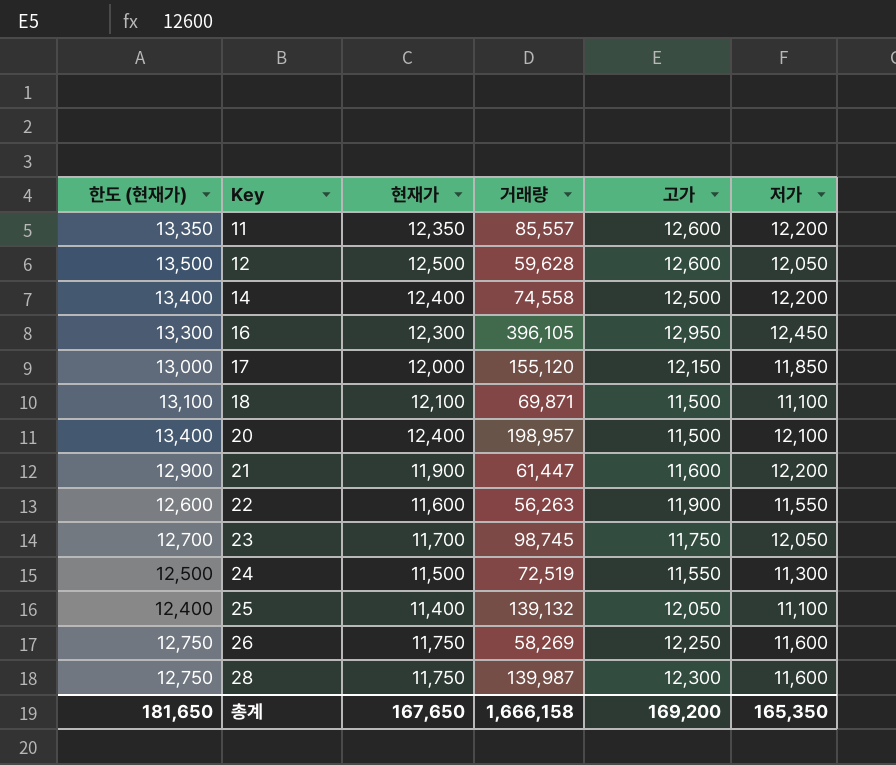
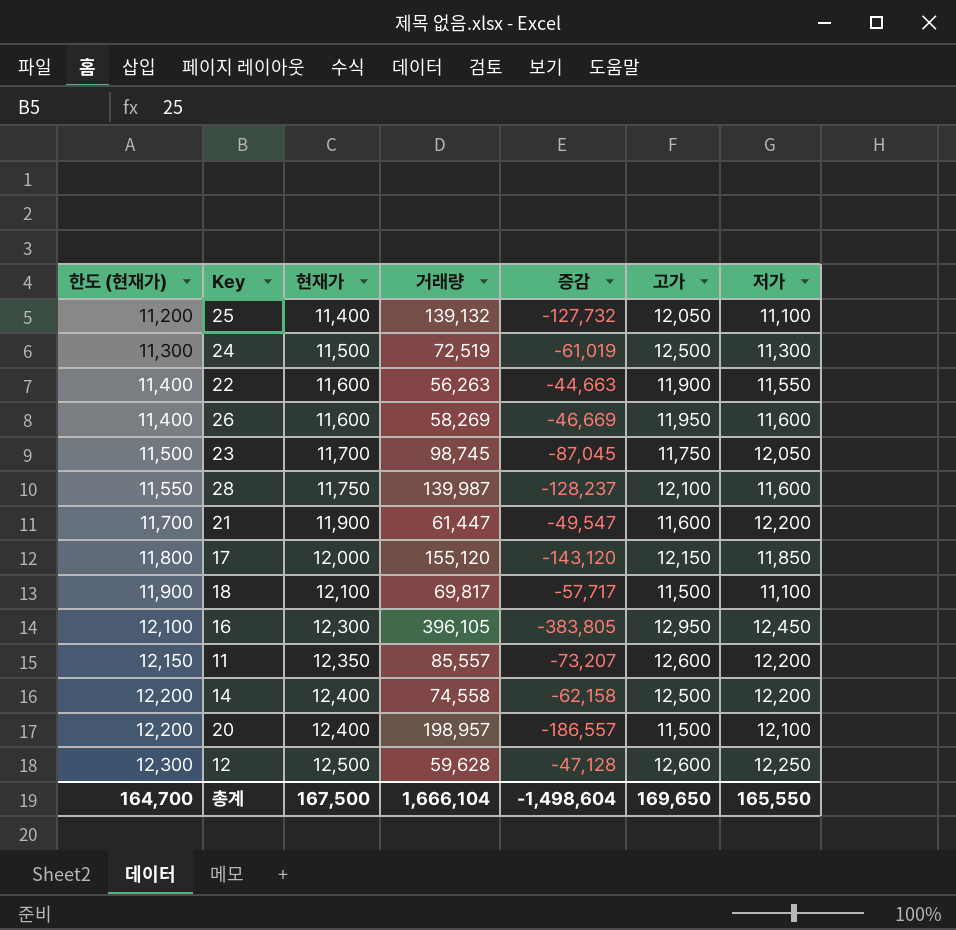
row order: Key ascending -> 한도 (현재가) ascending
column 한도 (현재가) | formula: [현재가] + 1000 -> [현재가] - 200
column 증감 | formula: none -> [현재가] - [거래량]
24 | 고가: 11,550 -> 12,500
26 | 현재가: 11,750 -> 11,600
26 | 고가: 12,250 -> 11,950
28 | 고가: 12,300 -> 12,100
18 | 거래량: 69,871 -> 69,817
12 | 저가: 12,050 -> 12,250
총계 | 한도 (현재가): 181,650 -> 164,700
총계 | 현재가: 167,650 -> 167,500
총계 | 거래량: 1,666,158 -> 1,666,104
총계 | 고가: 169,200 -> 169,650
총계 | 저가: 165,350 -> 165,550

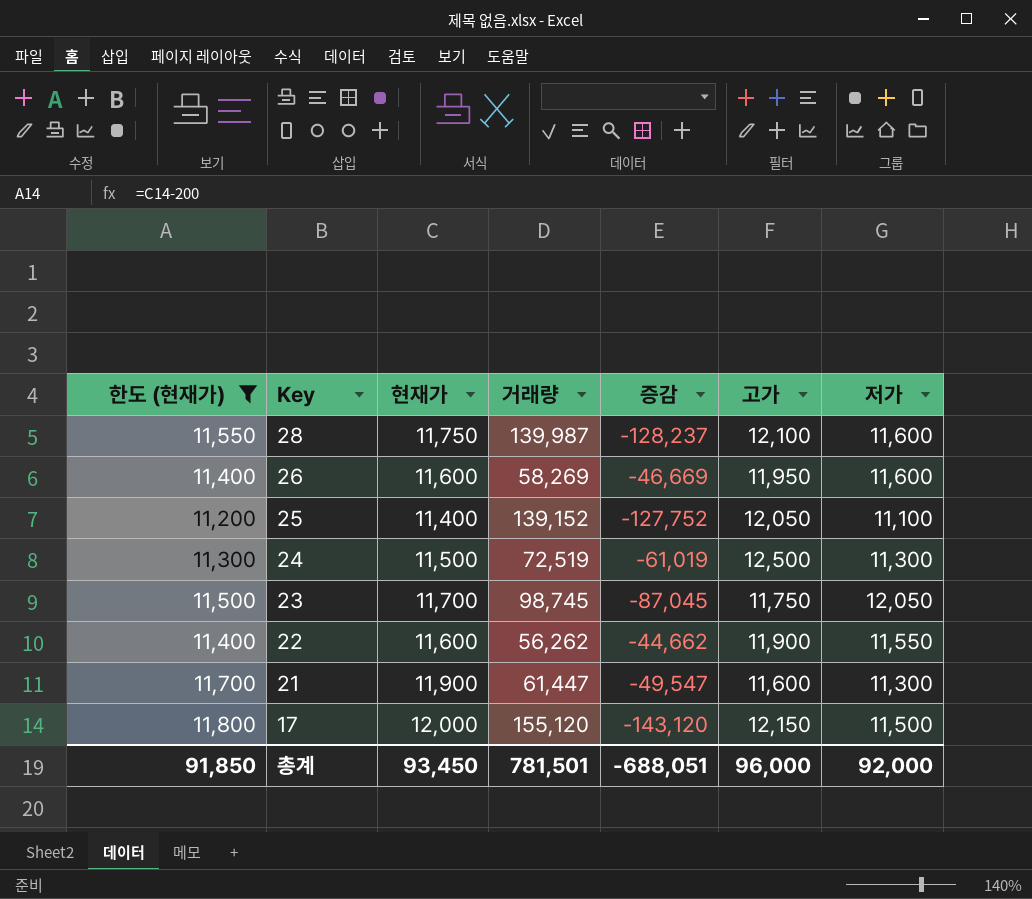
filter: none -> 한도 (현재가) <= 11,800
row order: 한도 (현재가) ascending -> Key descending
25 | 거래량: 139,132 -> 139,152
25 | 증감: -127,732 -> -127,752
22 | 거래량: 56,263 -> 56,262
22 | 증감: -44,663 -> -44,662
21 | 저가: 12,200 -> 11,300
17 | 저가: 11,850 -> 11,500
총계 | 한도 (현재가): 164,700 -> 91,850
총계 | 현재가: 167,500 -> 93,450
총계 | 거래량: 1,666,104 -> 781,501
총계 | 증감: -1,498,604 -> -688,051
총계 | 고가: 169,650 -> 96,000
총계 | 저가: 165,550 -> 92,000

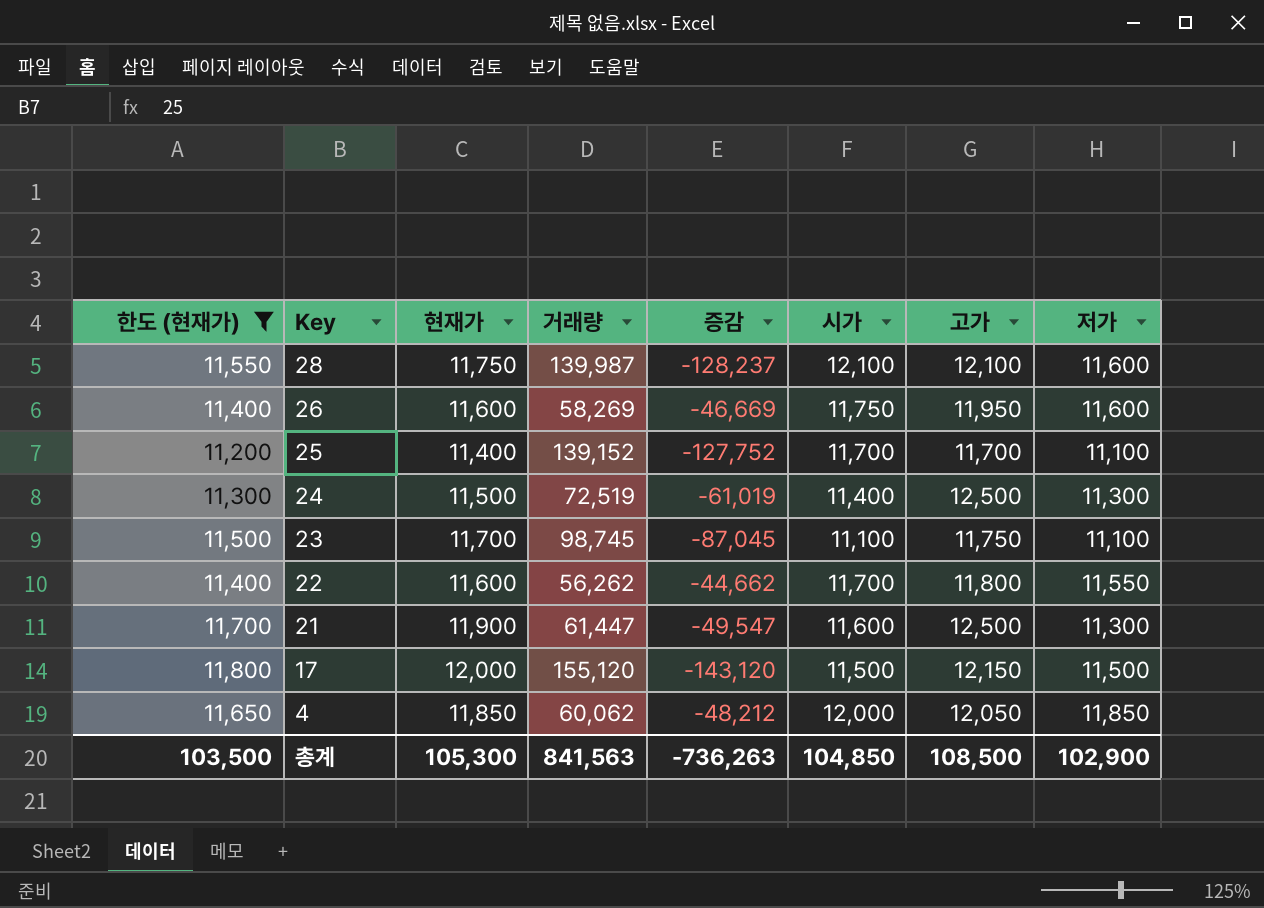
column 시가 | position: none -> 6
25 | 고가: 12,050 -> 11,700
23 | 저가: 12,050 -> 11,100
22 | 고가: 11,900 -> 11,800
21 | 고가: 11,600 -> 12,500
row 4: none -> 11,650 | 11,850 | 60,062 | -48,212 | 12,000 | 12,050 | 11,850
총계 | 한도 (현재가): 91,850 -> 103,500
총계 | 현재가: 93,450 -> 105,300
총계 | 거래량: 781,501 -> 841,563
총계 | 증감: -688,051 -> -736,263
총계 | 고가: 96,000 -> 108,500
총계 | 저가: 92,000 -> 102,900

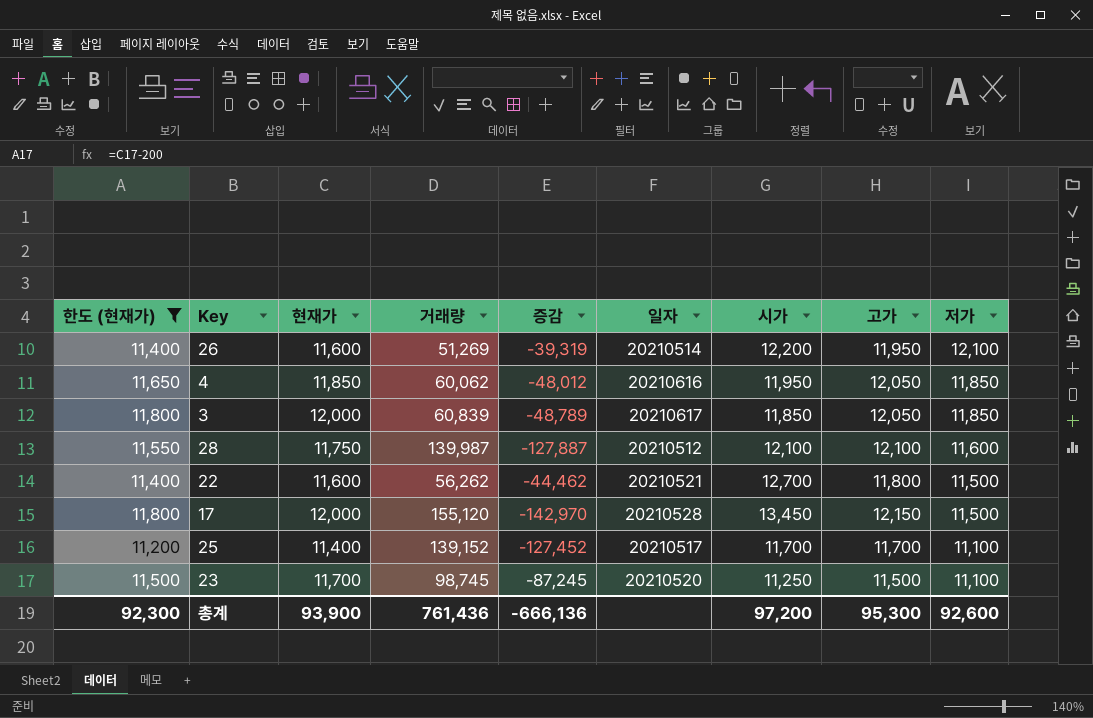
row order: Key descending -> 저가 descending
column 증감 | formula: [현재가] - [거래량] -> [고가] - [거래량]
column 일자 | position: none -> 6
row 24: 11,300 | 11,500 | 72,519 | -61,019 | 11,400 | 12,500 | 11,300 -> none
row 21: 11,700 | 11,900 | 61,447 | -49,547 | 11,600 | 12,500 | 11,300 -> none
26 | 거래량: 58,269 -> 51,269
26 | 시가: 11,750 -> 12,200
26 | 저가: 11,600 -> 12,100
4 | 시가: 12,000 -> 11,950
row 3: none -> 11,800 | 12,000 | 60,839 | -48,789 | 20210617 | 11,850 | 12,050 | 11,850
22 | 시가: 11,700 -> 12,700
22 | 저가: 11,550 -> 11,500
17 | 시가: 11,500 -> 13,450
23 | 시가: 11,100 -> 11,250
23 | 고가: 11,750 -> 11,500
총계 | 한도 (현재가): 103,500 -> 92,300
총계 | 현재가: 105,300 -> 93,900
총계 | 거래량: 841,563 -> 761,436
총계 | 증감: -736,263 -> -666,136
총계 | 시가: 104,850 -> 97,200
총계 | 고가: 108,500 -> 95,300
총계 | 저가: 102,900 -> 92,600

